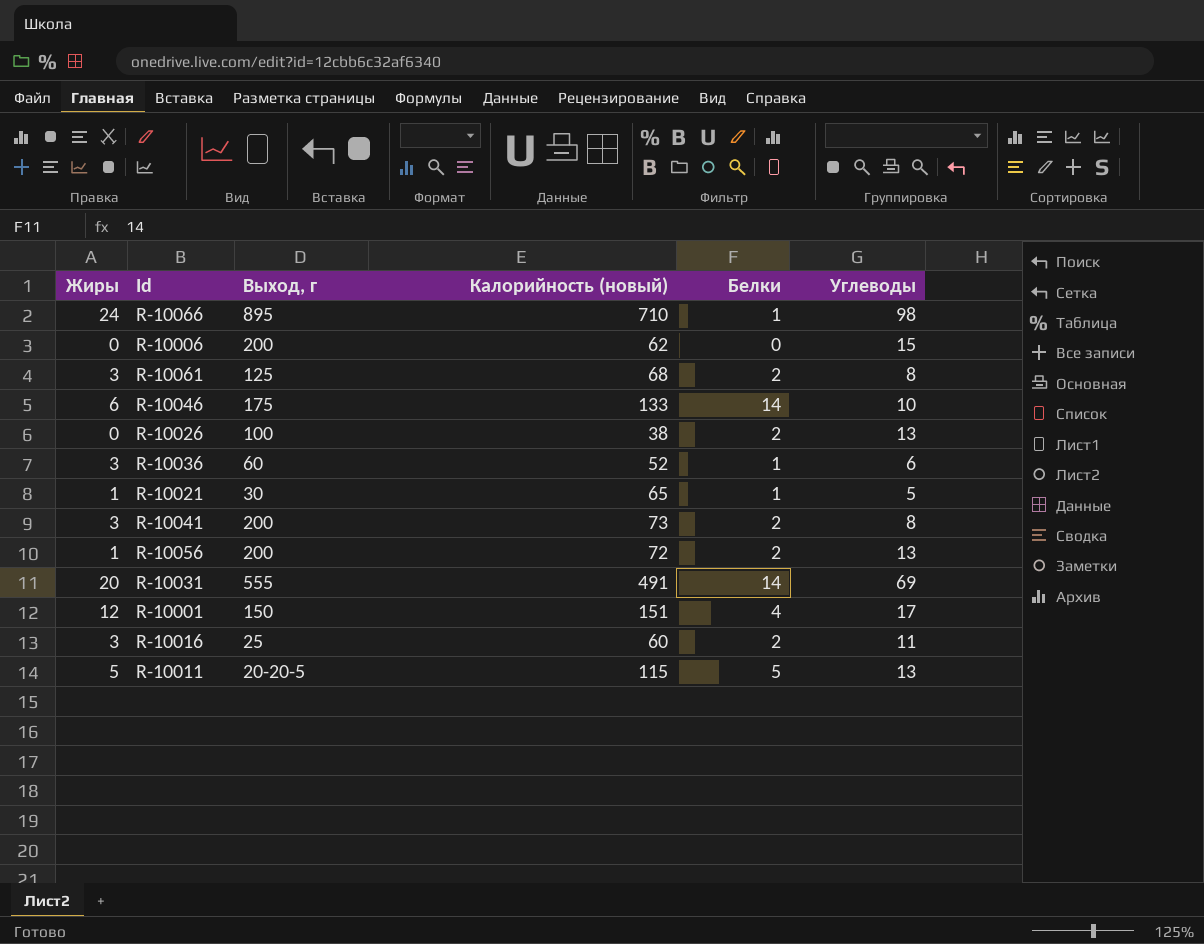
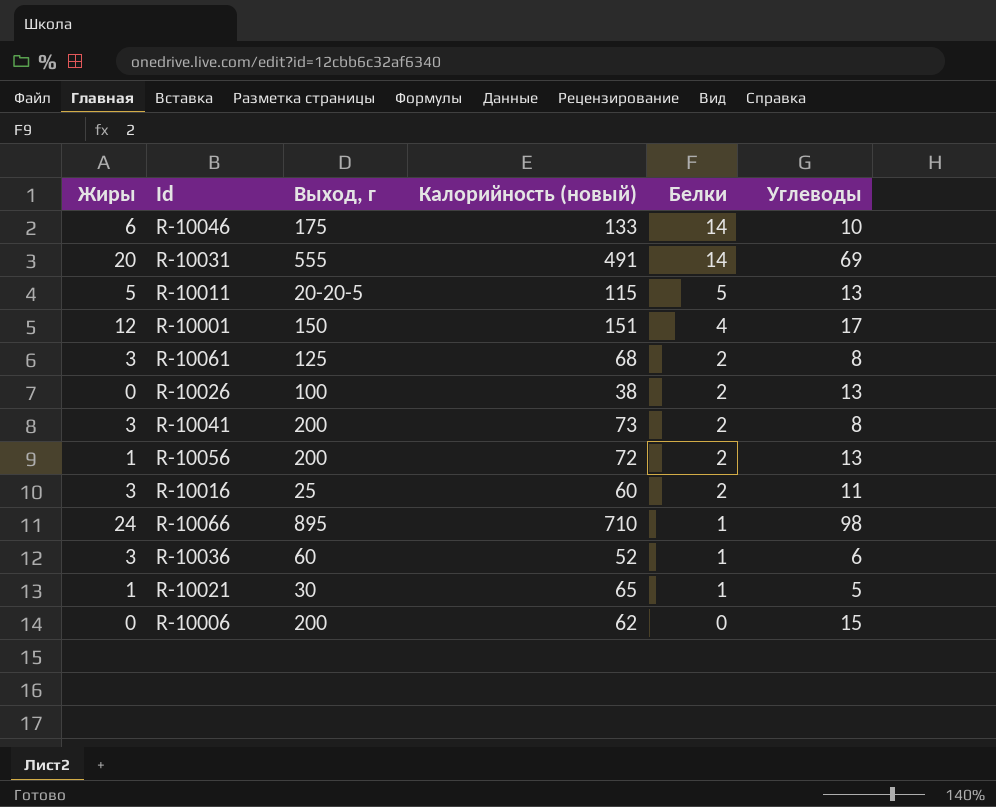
row order: none -> Белки descending

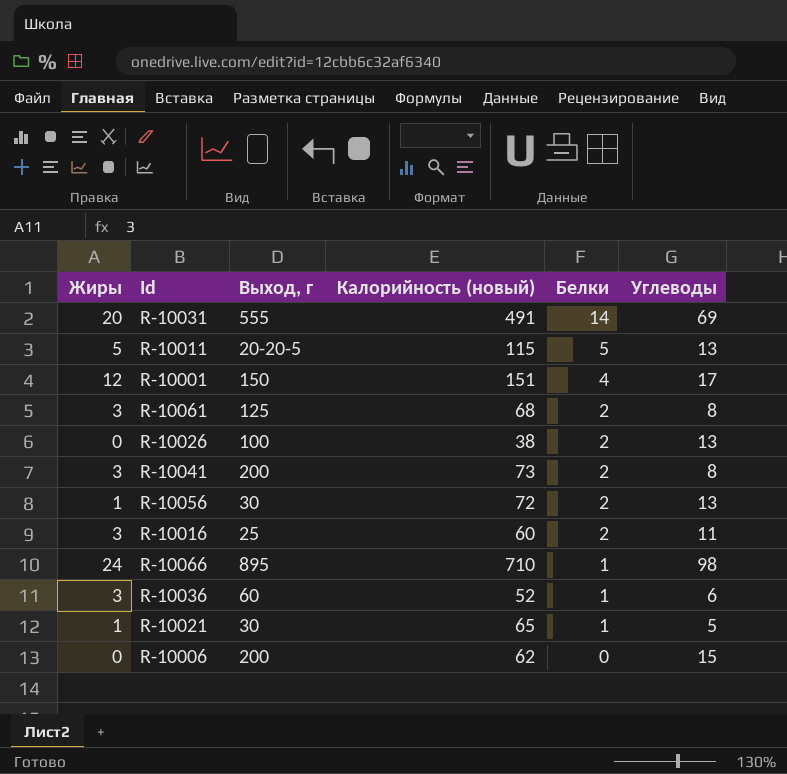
row R-10046: 6 | 175 | 133 | 14 | 10 -> none
R-10056 | Выход, г: 200 -> 30

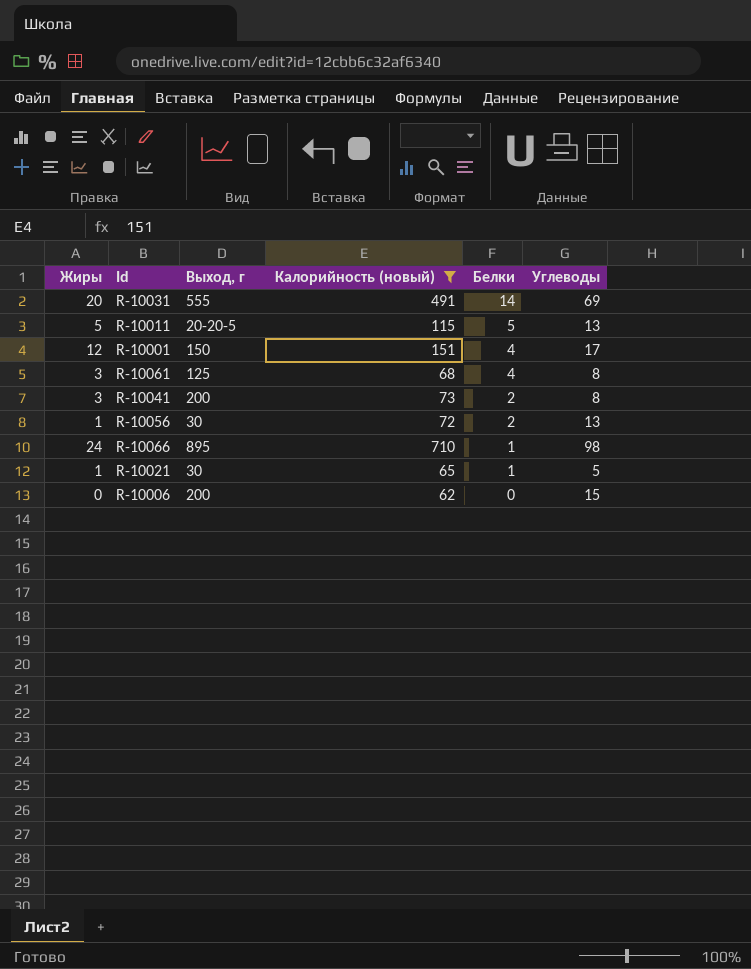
filter: none -> Калорийность (новый) >= 62
R-10061 | Белки: 2 -> 4

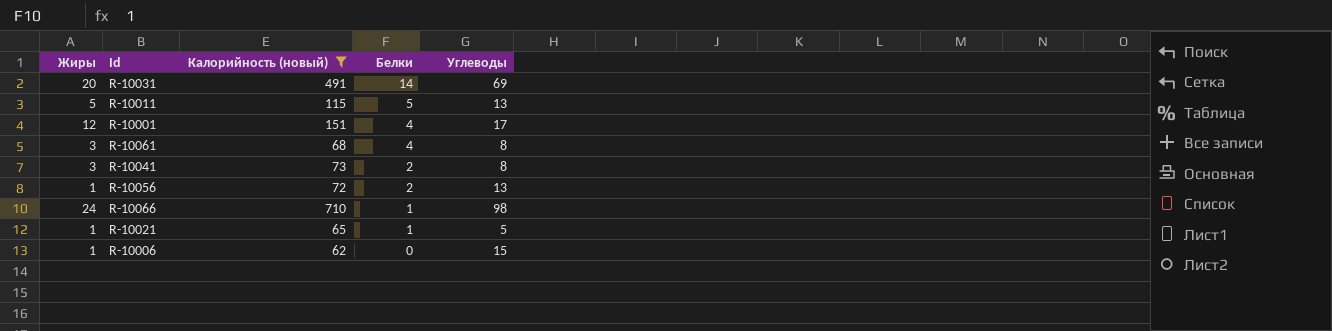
column Выход, г | position: 3 -> none
R-10006 | Жиры: 0 -> 1

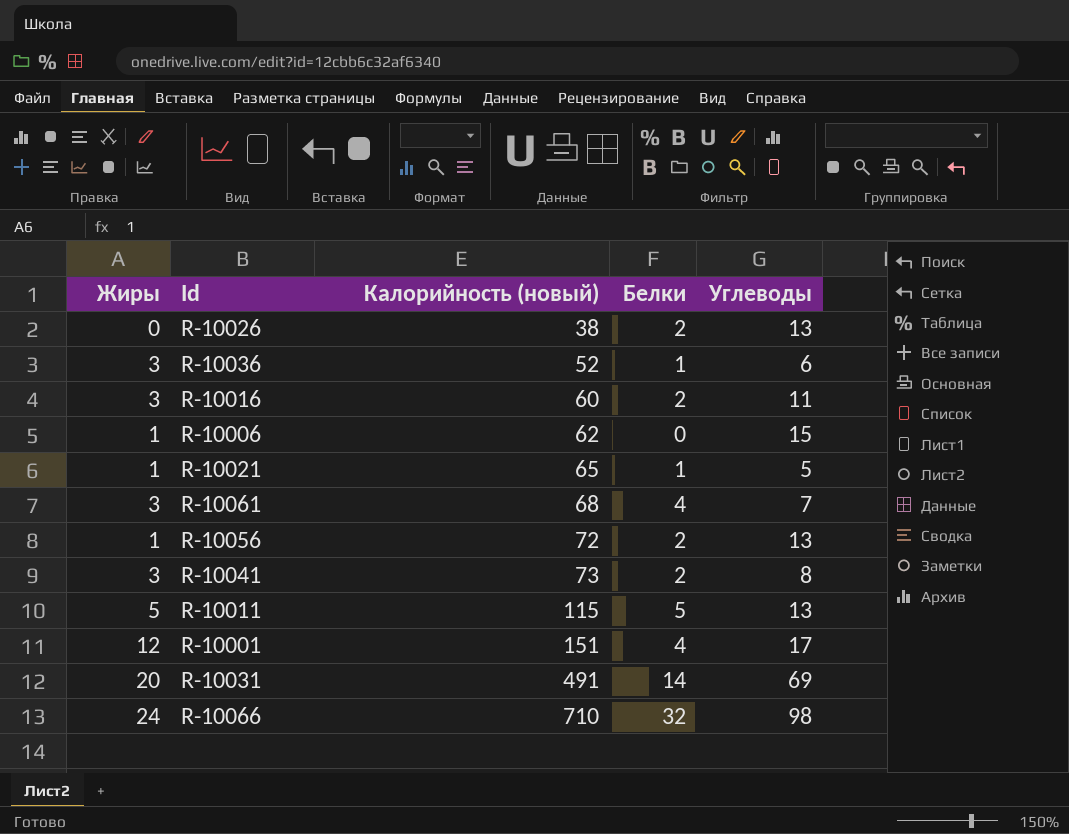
filter: Калорийность (новый) >= 62 -> none
row order: Белки descending -> Калорийность (новый) ascending
R-10061 | Углеводы: 8 -> 7
R-10066 | Белки: 1 -> 32

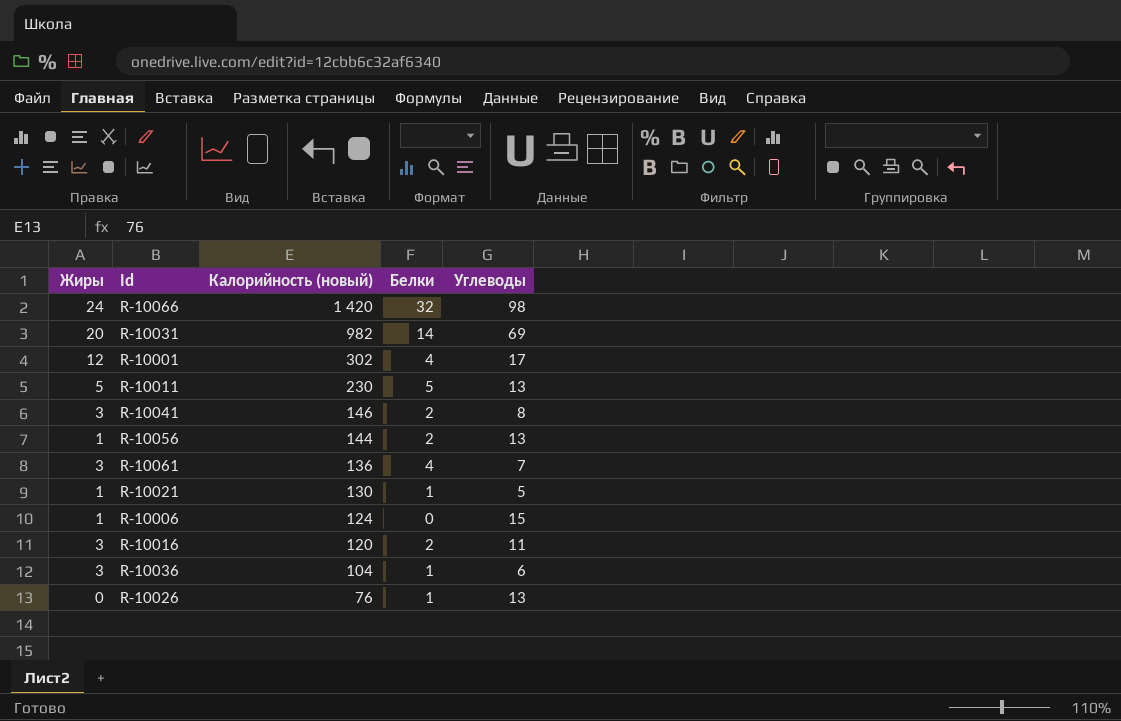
row order: Калорийность (новый) ascending -> Калорийность (новый) descending
R-10066 | Калорийность (новый): 710 -> 1 420
R-10031 | Калорийность (новый): 491 -> 982
R-10001 | Калорийность (новый): 151 -> 302
R-10011 | Калорийность (новый): 115 -> 230
R-10041 | Калорийность (новый): 73 -> 146
R-10056 | Калорийность (новый): 72 -> 144
R-10061 | Калорийность (новый): 68 -> 136
R-10021 | Калорийность (новый): 65 -> 130
R-10006 | Калорийность (новый): 62 -> 124
R-10016 | Калорийность (новый): 60 -> 120
R-10036 | Калорийность (новый): 52 -> 104
R-10026 | Калорийность (новый): 38 -> 76
R-10026 | Белки: 2 -> 1

